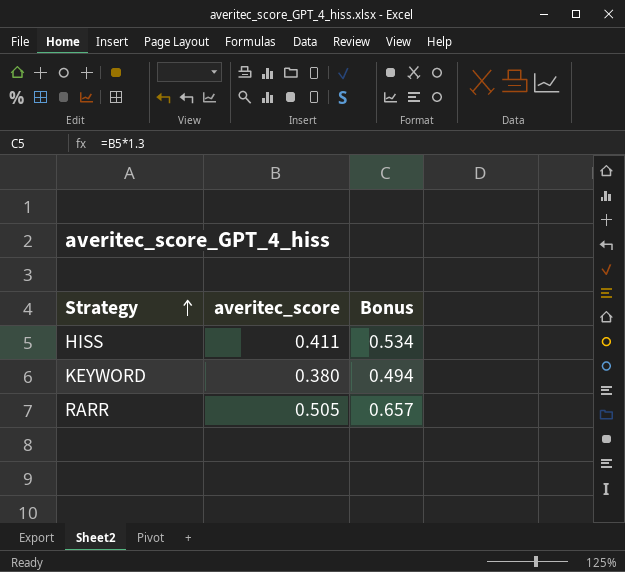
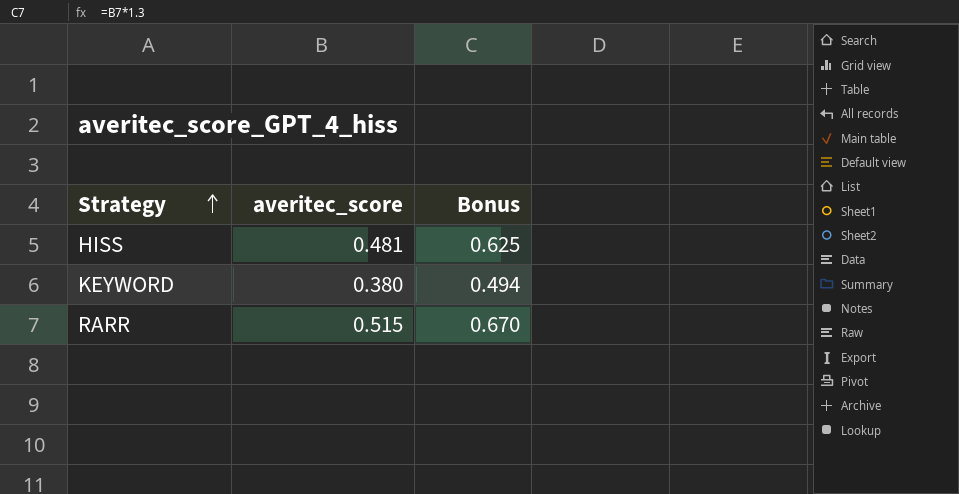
HISS | averitec_score: 0.411 -> 0.481
HISS | Bonus: 0.534 -> 0.625
RARR | averitec_score: 0.505 -> 0.515
RARR | Bonus: 0.657 -> 0.670

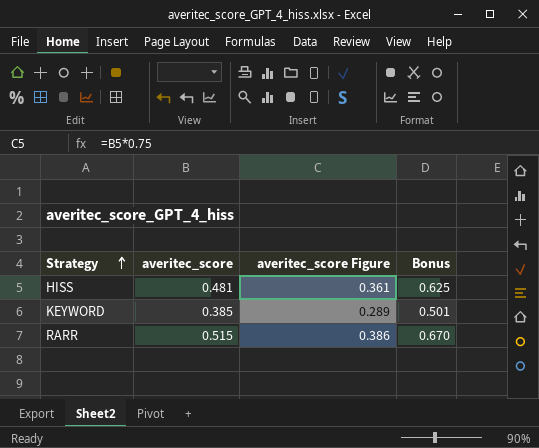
column averitec_score Figure | formula: none -> [averitec_score] * 0.75
KEYWORD | averitec_score: 0.380 -> 0.385
KEYWORD | Bonus: 0.494 -> 0.501

